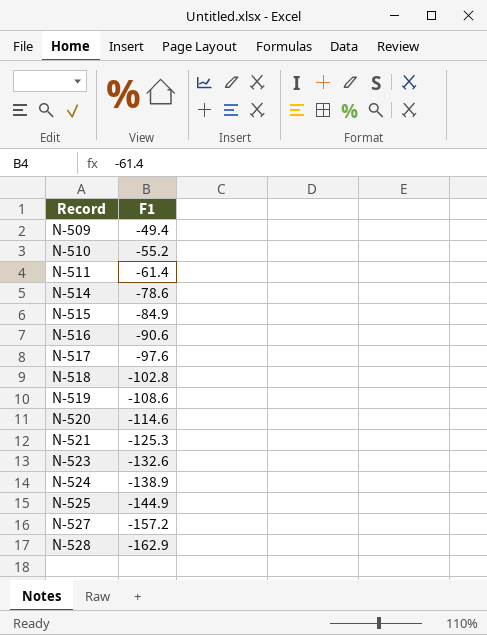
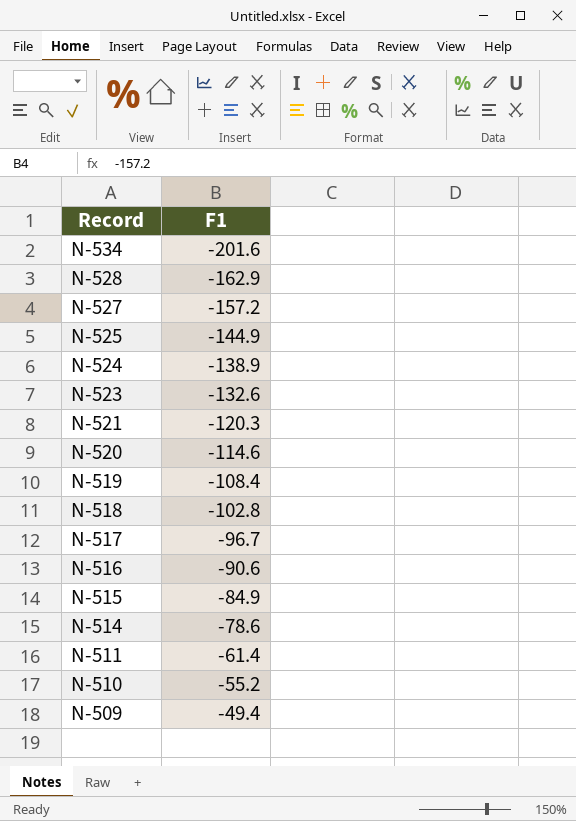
row order: Record ascending -> Record descending
row N-534: none -> -201.6
N-521 | F1: -125.3 -> -120.3
N-519 | F1: -108.6 -> -108.4
N-517 | F1: -97.6 -> -96.7

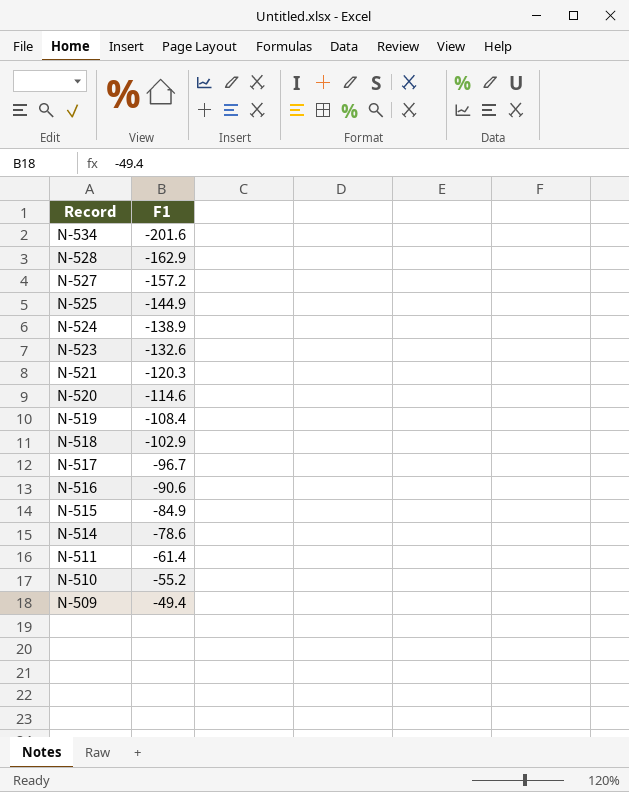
N-518 | F1: -102.8 -> -102.9

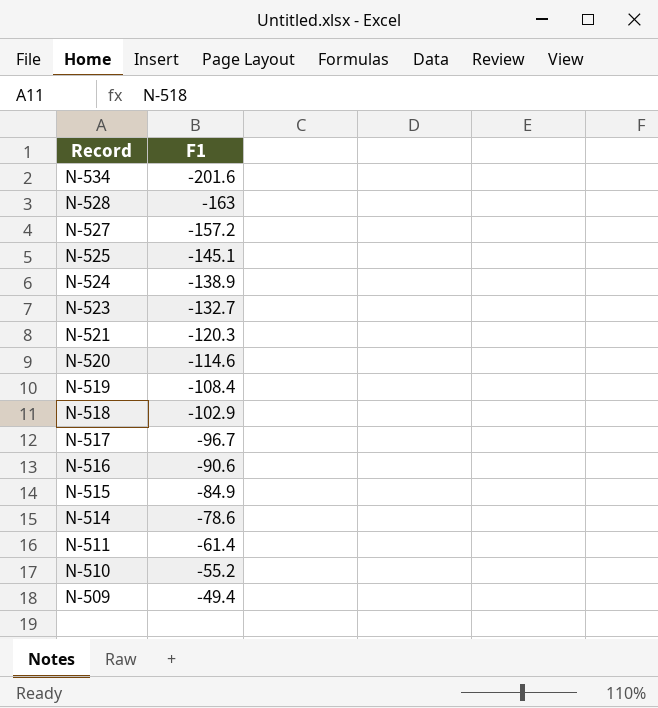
N-528 | F1: -162.9 -> -163
N-525 | F1: -144.9 -> -145.1
N-523 | F1: -132.6 -> -132.7

